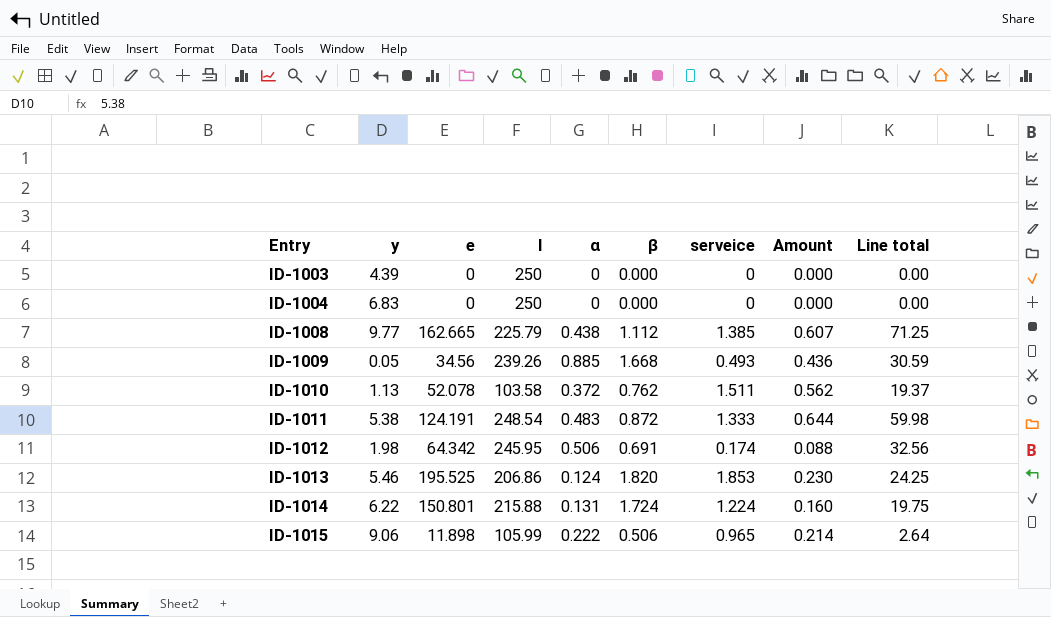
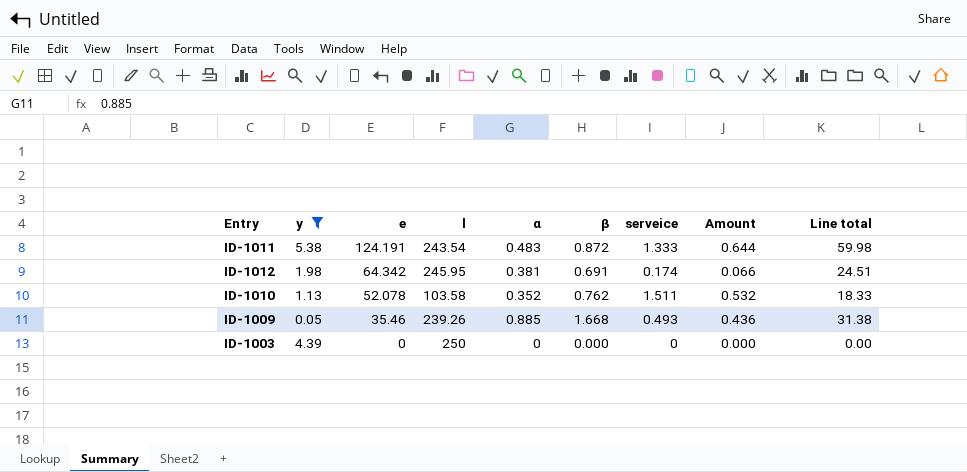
filter: none -> y <= 5.38
row order: Entry ascending -> e descending
ID-1011 | l: 248.54 -> 243.54
ID-1012 | α: 0.506 -> 0.381
ID-1012 | Amount: 0.088 -> 0.066
ID-1012 | Line total: 32.56 -> 24.51
ID-1010 | α: 0.372 -> 0.352
ID-1010 | Amount: 0.562 -> 0.532
ID-1010 | Line total: 19.37 -> 18.33
ID-1009 | e: 34.56 -> 35.46
ID-1009 | Line total: 30.59 -> 31.38

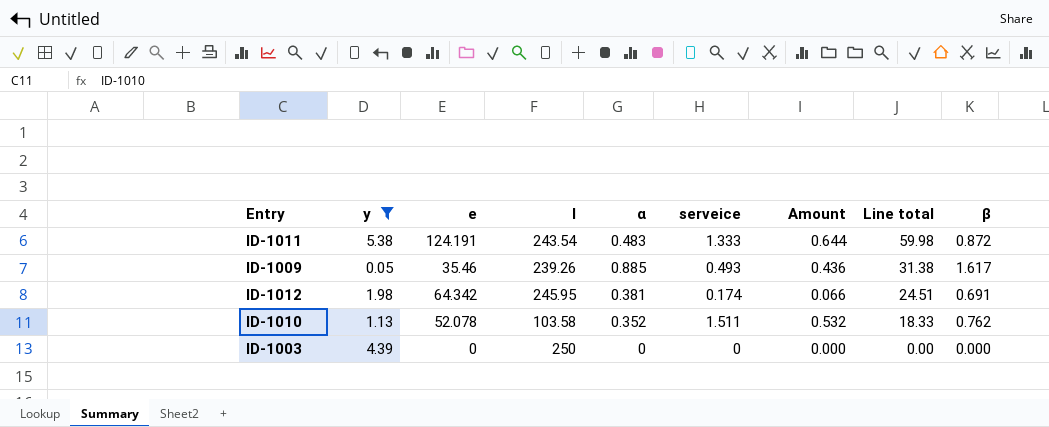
row order: e descending -> Line total descending
column β | position: 6 -> 9
ID-1009 | β: 1.668 -> 1.617

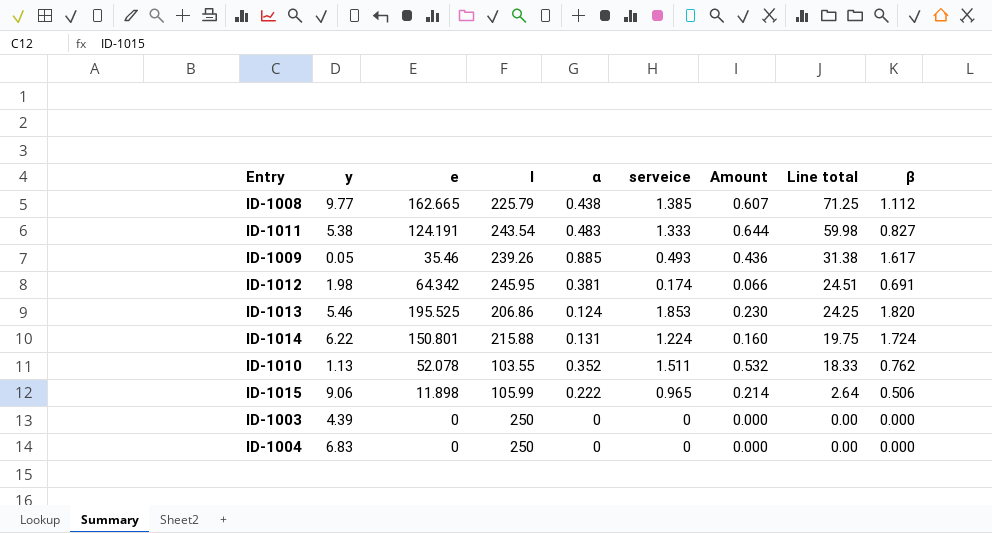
filter: y <= 5.38 -> none
ID-1011 | β: 0.872 -> 0.827
ID-1010 | l: 103.58 -> 103.55

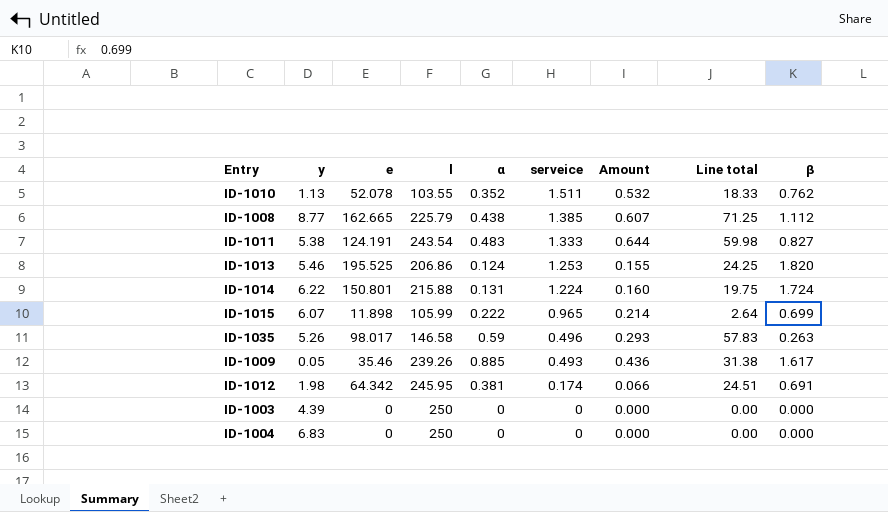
row order: Line total descending -> serveice descending
ID-1008 | y: 9.77 -> 8.77
ID-1013 | serveice: 1.853 -> 1.253
ID-1013 | Amount: 0.230 -> 0.155
ID-1015 | y: 9.06 -> 6.07
ID-1015 | β: 0.506 -> 0.699
row ID-1035: none -> 5.26 | 98.017 | 146.58 | 0.59 | 0.496 | 0.293 | 57.83 | 0.263

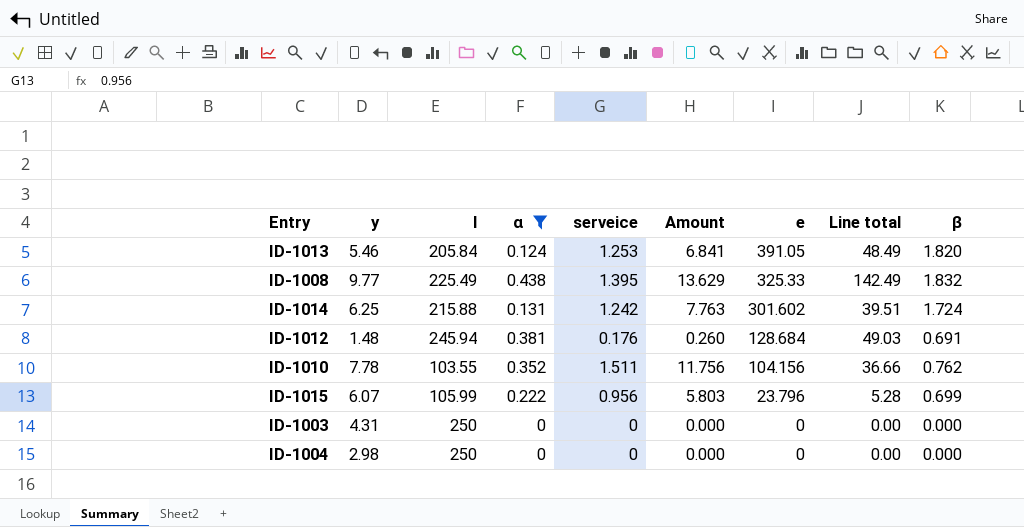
filter: none -> α <= 0.438
row order: serveice descending -> e descending
column Amount | formula: [α] * [serveice] -> [y] * [serveice]
column e | position: 3 -> 7
ID-1013 | l: 206.86 -> 205.84
ID-1013 | e: 195.525 -> 391.05
ID-1013 | Line total: 24.25 -> 48.49
ID-1008 | y: 8.77 -> 9.77
ID-1008 | l: 225.79 -> 225.49
ID-1008 | serveice: 1.385 -> 1.395
ID-1008 | e: 162.665 -> 325.33
ID-1008 | Line total: 71.25 -> 142.49
ID-1008 | β: 1.112 -> 1.832
ID-1014 | y: 6.22 -> 6.25
ID-1014 | serveice: 1.224 -> 1.242
ID-1014 | e: 150.801 -> 301.602
ID-1014 | Line total: 19.75 -> 39.51
ID-1012 | y: 1.98 -> 1.48
ID-1012 | l: 245.95 -> 245.94
ID-1012 | serveice: 0.174 -> 0.176
ID-1012 | e: 64.342 -> 128.684
ID-1012 | Line total: 24.51 -> 49.03
ID-1010 | y: 1.13 -> 7.78
ID-1010 | e: 52.078 -> 104.156
ID-1010 | Line total: 18.33 -> 36.66
ID-1015 | serveice: 0.965 -> 0.956
ID-1015 | e: 11.898 -> 23.796
ID-1015 | Line total: 2.64 -> 5.28
ID-1003 | y: 4.39 -> 4.31
ID-1004 | y: 6.83 -> 2.98

